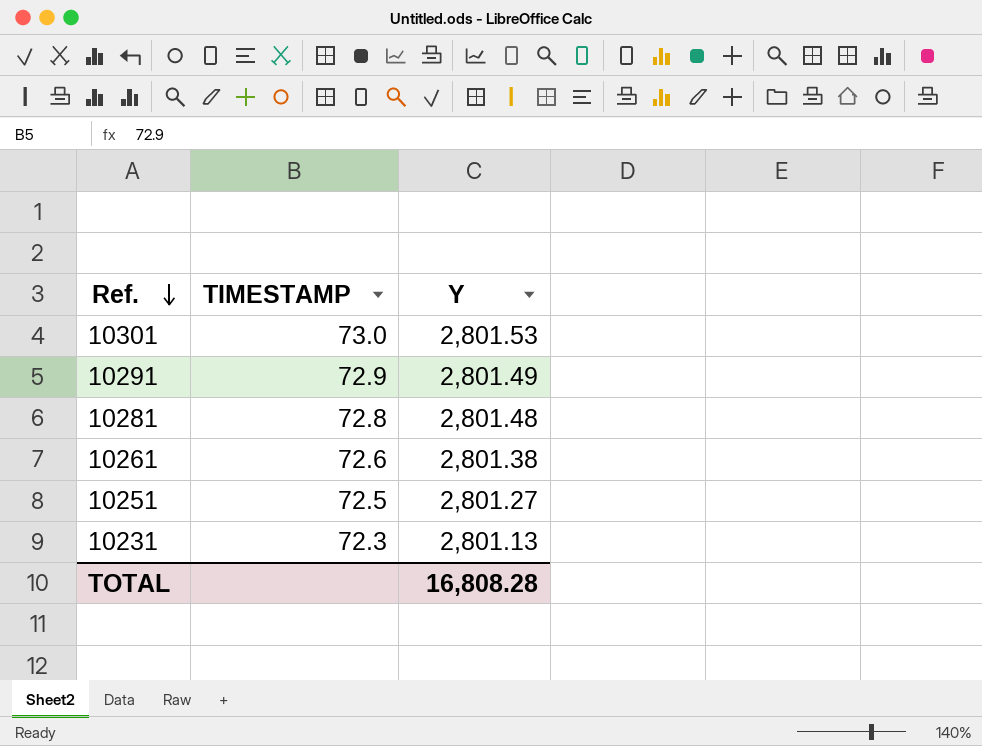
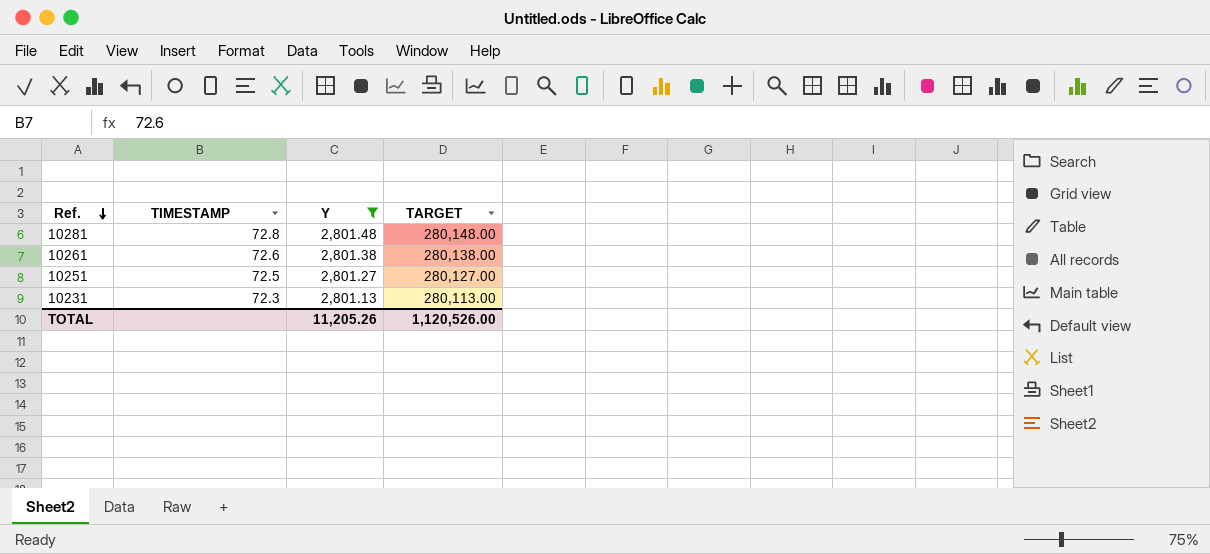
filter: none -> Y <= 2,801.48
column TARGET | formula: none -> [Y] * 100
TOTAL | Y: 16,808.28 -> 11,205.26

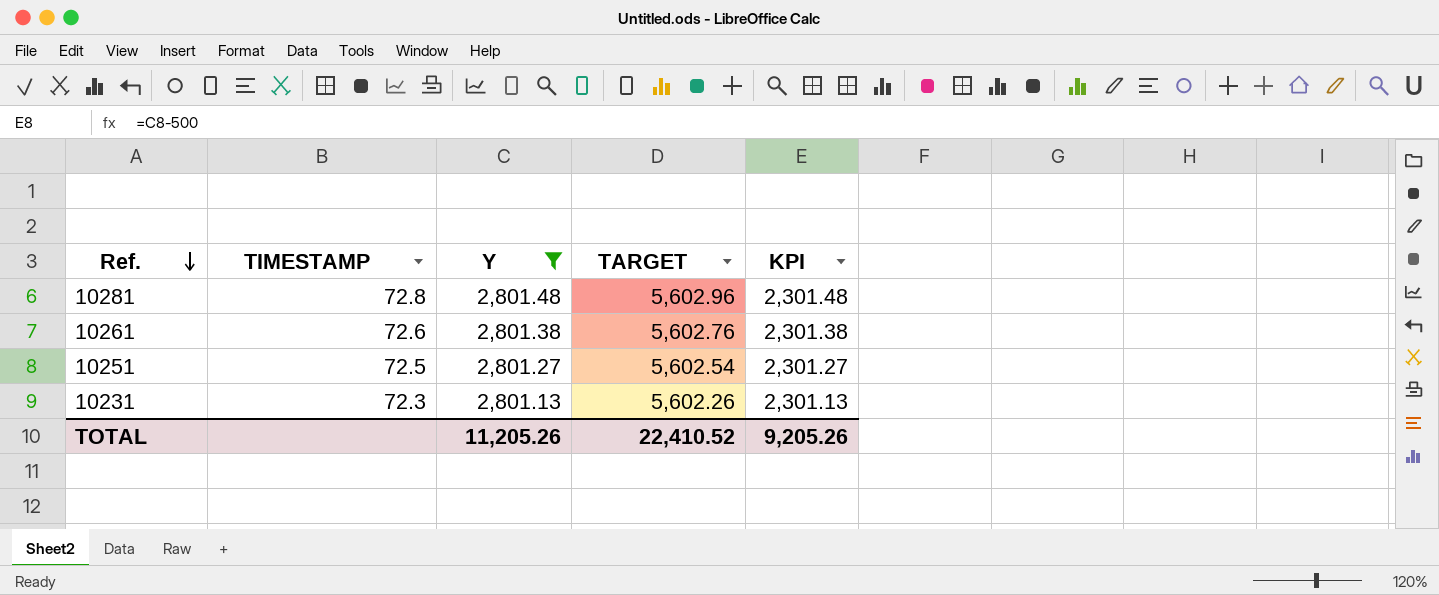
column TARGET | formula: [Y] * 100 -> [Y] * 2
column KPI | formula: none -> [Y] - 500
TOTAL | TARGET: 1,120,526.00 -> 22,410.52

